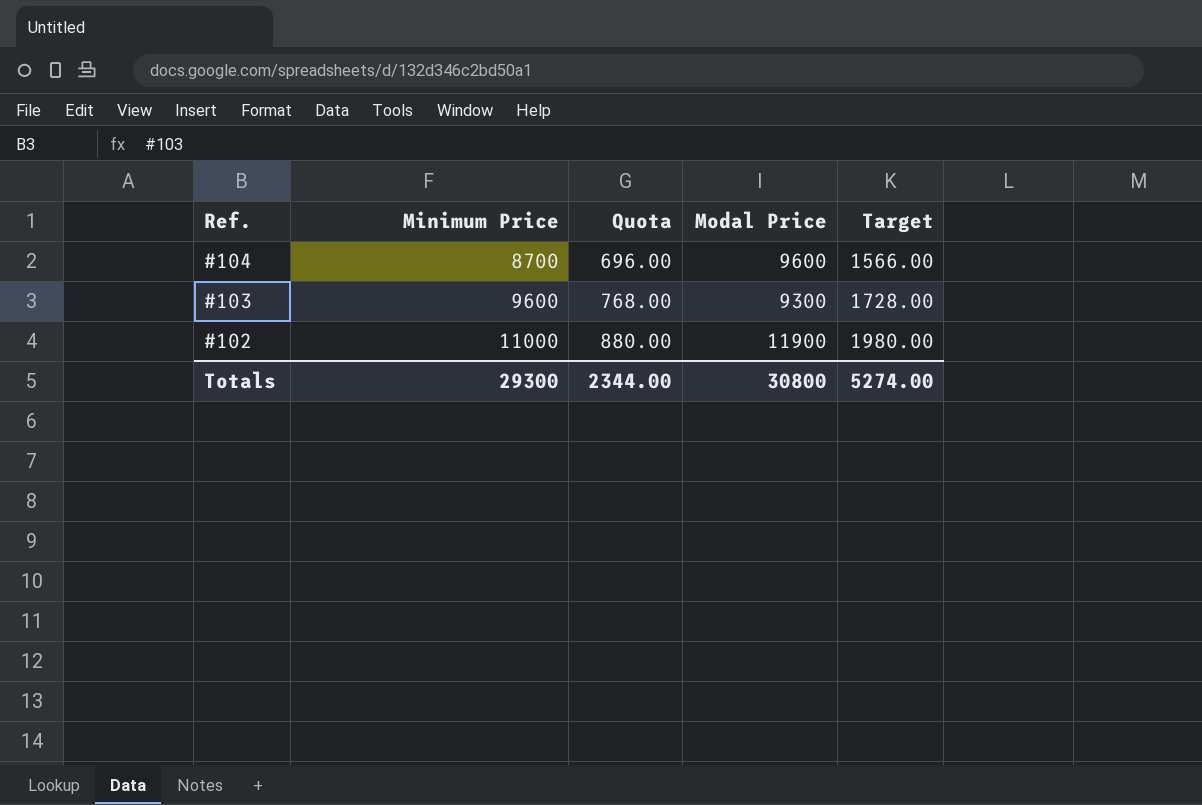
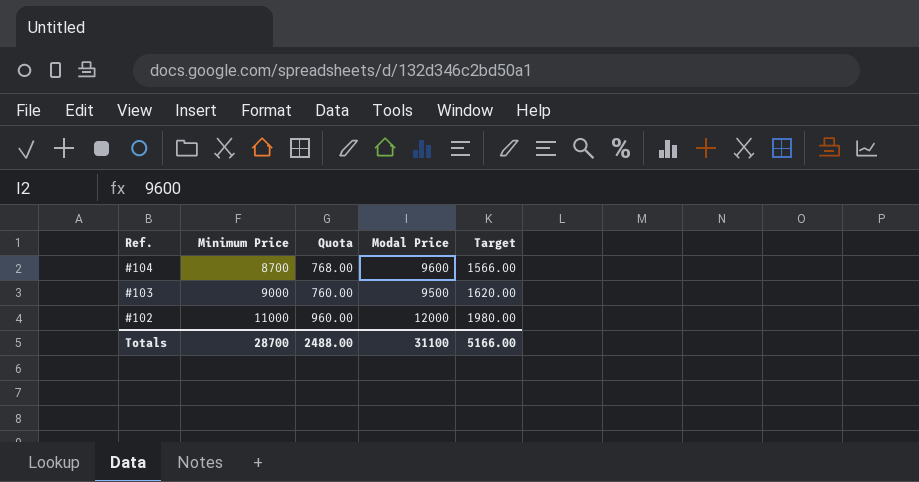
column Quota | formula: [Minimum Price] * 0.08 -> [Modal Price] * 0.08
#103 | Minimum Price: 9600 -> 9000
#103 | Modal Price: 9300 -> 9500
#103 | Target: 1728.00 -> 1620.00
#102 | Modal Price: 11900 -> 12000
Totals | Minimum Price: 29300 -> 28700
Totals | Quota: 2344.00 -> 2488.00
Totals | Modal Price: 30800 -> 31100
Totals | Target: 5274.00 -> 5166.00

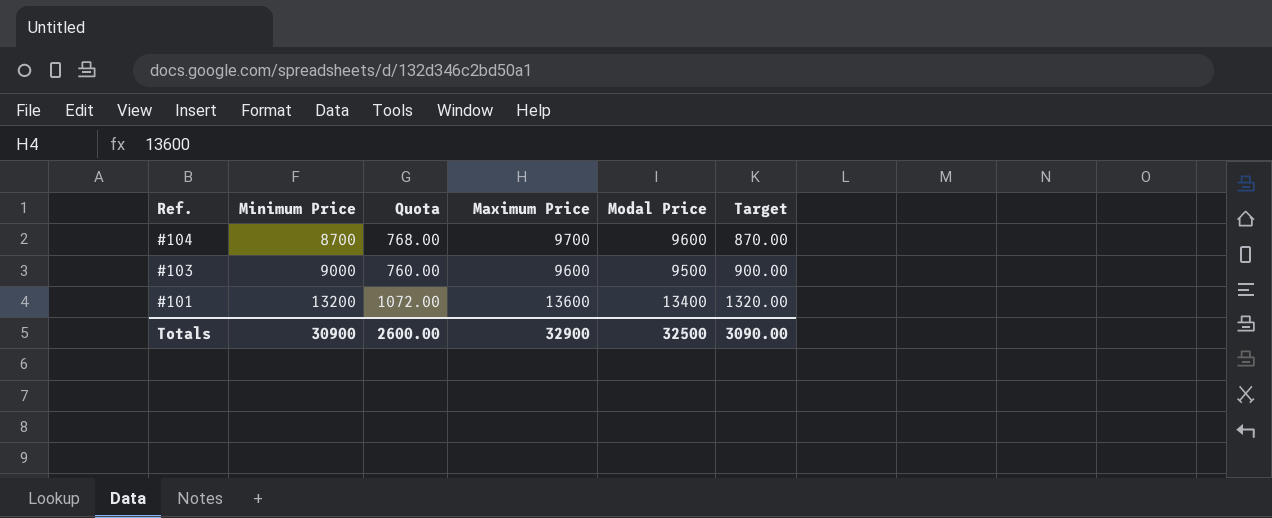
column Maximum Price | position: none -> 4
column Target | formula: [Minimum Price] * 0.18 -> [Minimum Price] * 0.1
row #102: 11000 | 960.00 | 12000 | 1980.00 -> none
row #101: none -> 13200 | 1072.00 | 13600 | 13400 | 1320.00
Totals | Minimum Price: 28700 -> 30900
Totals | Quota: 2488.00 -> 2600.00
Totals | Modal Price: 31100 -> 32500
Totals | Target: 5166.00 -> 3090.00

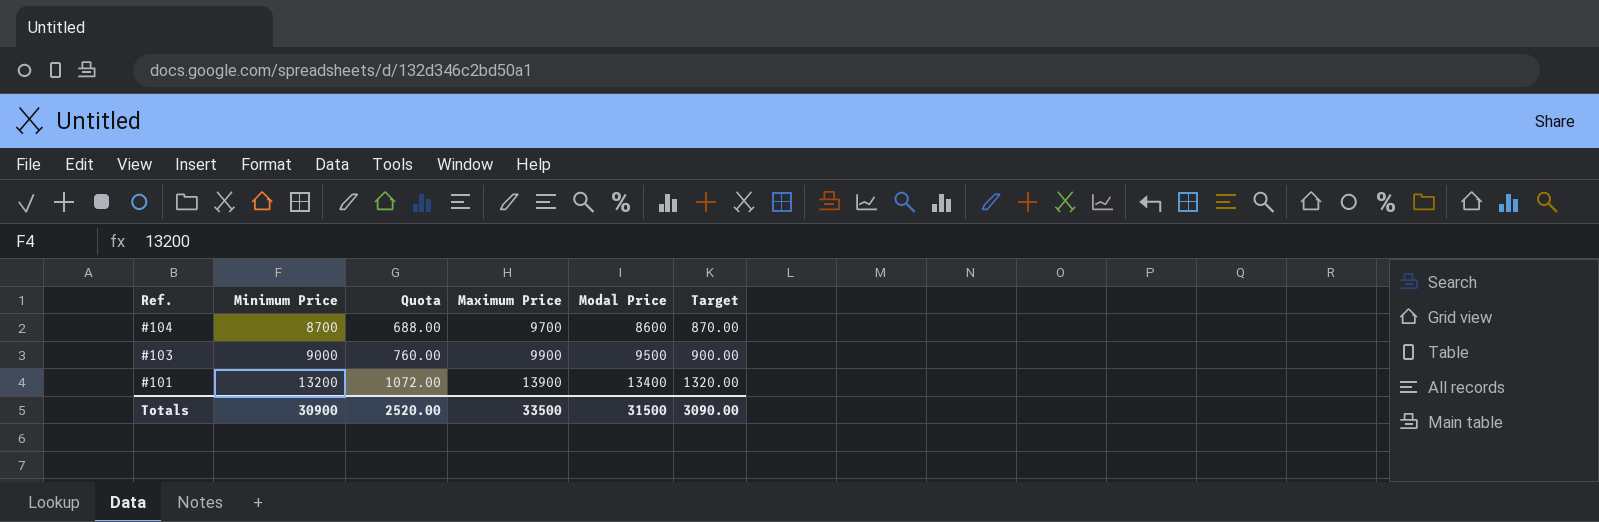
#104 | Quota: 768.00 -> 688.00
#104 | Modal Price: 9600 -> 8600
#103 | Maximum Price: 9600 -> 9900
#101 | Maximum Price: 13600 -> 13900
Totals | Quota: 2600.00 -> 2520.00
Totals | Maximum Price: 32900 -> 33500
Totals | Modal Price: 32500 -> 31500

